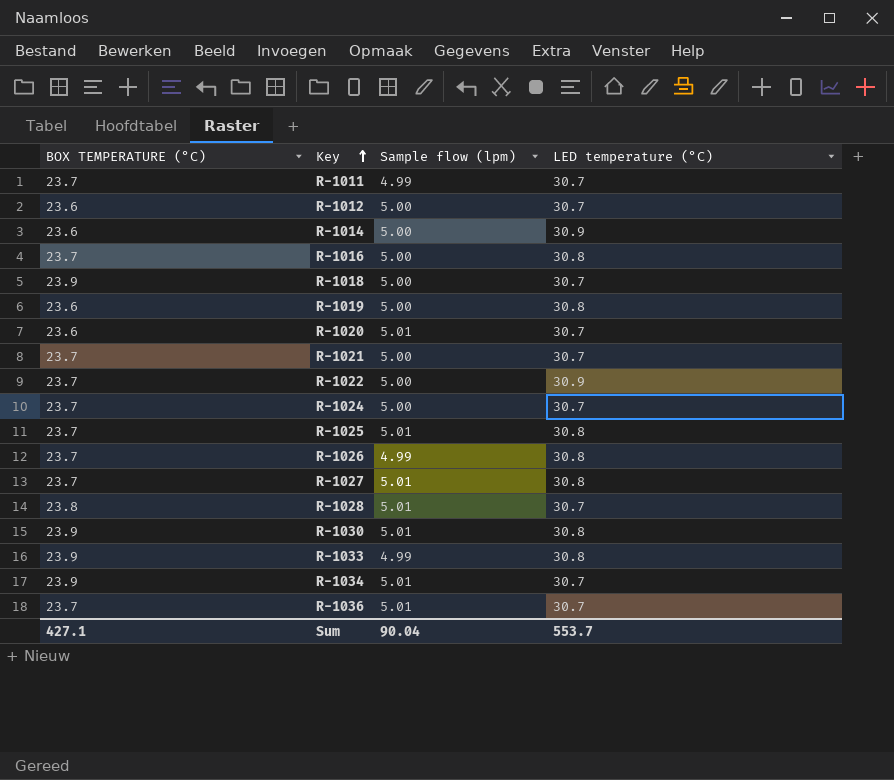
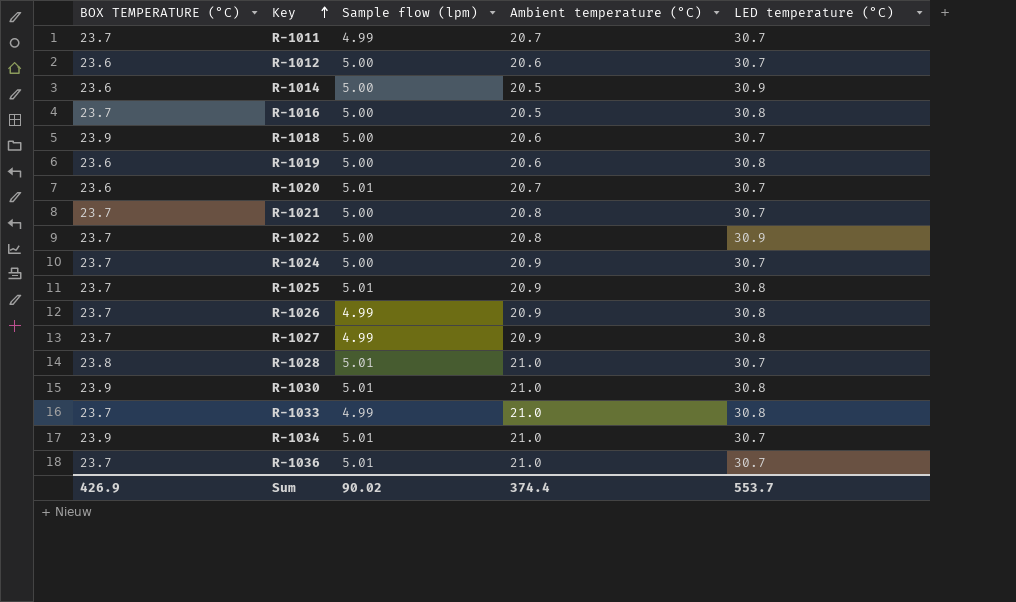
column Ambient temperature (°C) | position: none -> 4
R-1027 | Sample flow (lpm): 5.01 -> 4.99
R-1033 | BOX TEMPERATURE (°C): 23.9 -> 23.7
Sum | BOX TEMPERATURE (°C): 427.1 -> 426.9
Sum | Sample flow (lpm): 90.04 -> 90.02

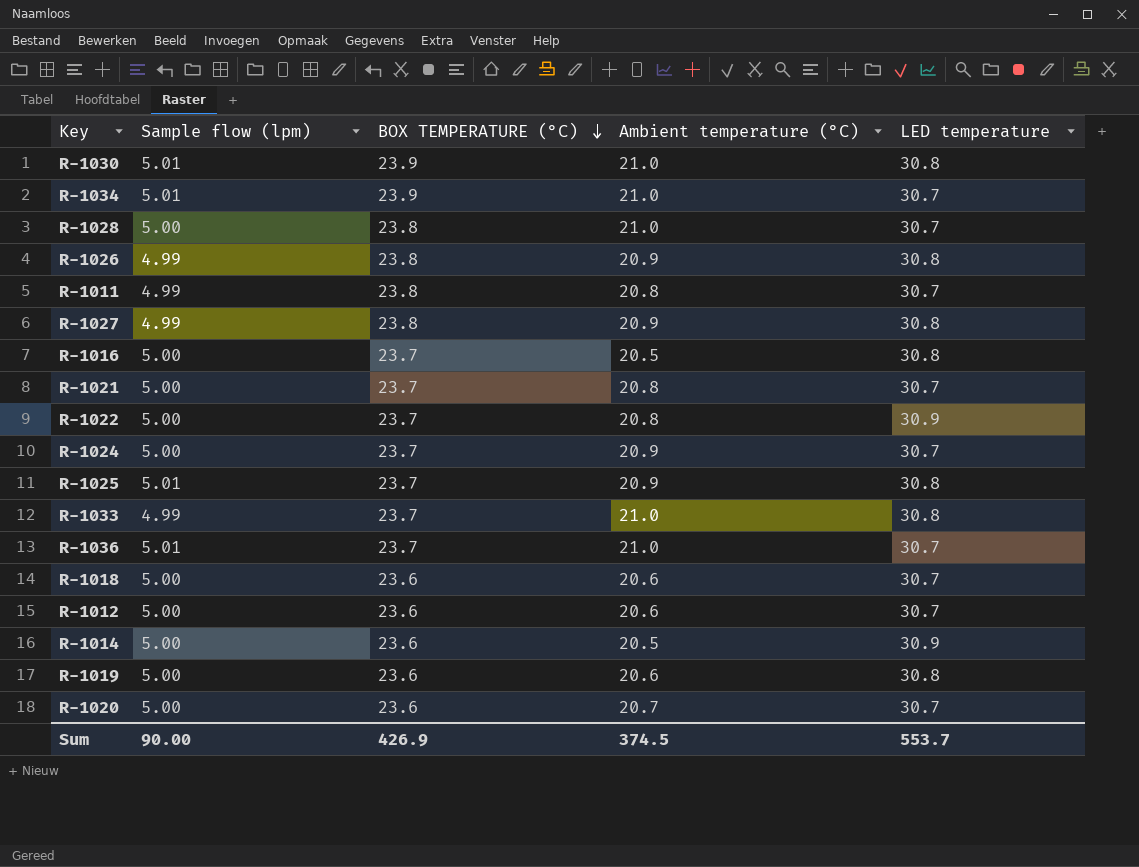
row order: Key ascending -> BOX TEMPERATURE (°C) descending
column BOX TEMPERATURE (°C) | position: 1 -> 3
column name: LED temperature (°C) -> LED temperature
R-1028 | Sample flow (lpm): 5.01 -> 5.00
R-1026 | BOX TEMPERATURE (°C): 23.7 -> 23.8
R-1011 | BOX TEMPERATURE (°C): 23.7 -> 23.8
R-1011 | Ambient temperature (°C): 20.7 -> 20.8
R-1027 | BOX TEMPERATURE (°C): 23.7 -> 23.8
R-1018 | BOX TEMPERATURE (°C): 23.9 -> 23.6
R-1020 | Sample flow (lpm): 5.01 -> 5.00
Sum | Sample flow (lpm): 90.02 -> 90.00
Sum | Ambient temperature (°C): 374.4 -> 374.5

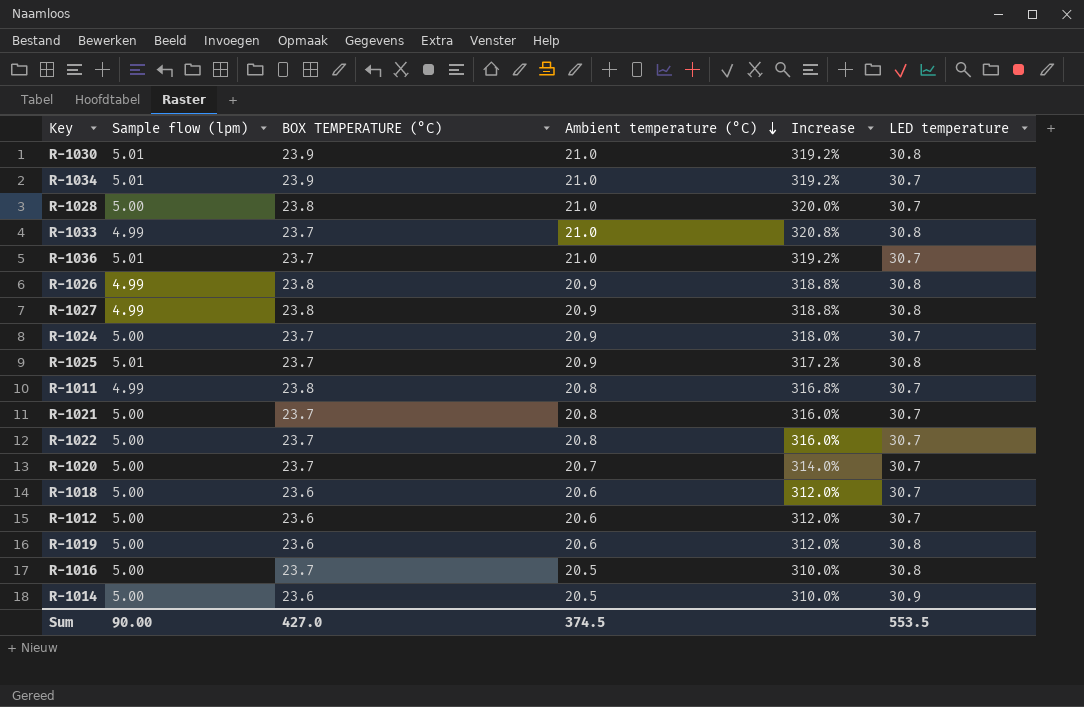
row order: BOX TEMPERATURE (°C) descending -> Ambient temperature (°C) descending
column Increase | formula: none -> ([Ambient temperature (°C)] - [Sample flow (lpm)]) / [Sample flow (lpm)]
R-1022 | LED temperature: 30.9 -> 30.7
R-1020 | BOX TEMPERATURE (°C): 23.6 -> 23.7
Sum | BOX TEMPERATURE (°C): 426.9 -> 427.0
Sum | LED temperature: 553.7 -> 553.5

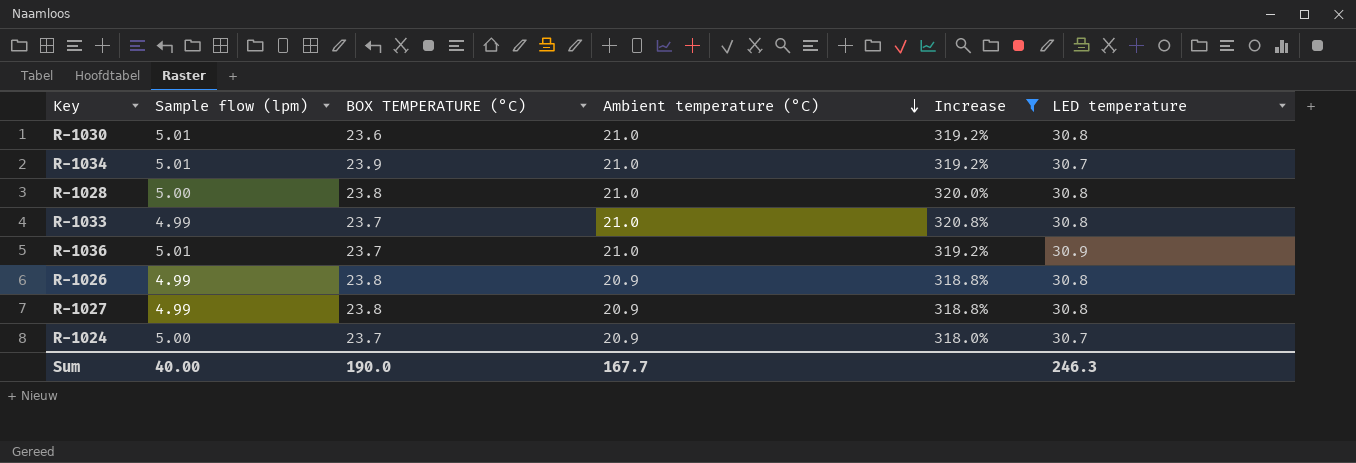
filter: none -> Increase >= 318.0%
R-1030 | BOX TEMPERATURE (°C): 23.9 -> 23.6
R-1028 | LED temperature: 30.7 -> 30.8
R-1036 | LED temperature: 30.7 -> 30.9
Sum | Sample flow (lpm): 90.00 -> 40.00
Sum | BOX TEMPERATURE (°C): 427.0 -> 190.0
Sum | Ambient temperature (°C): 374.5 -> 167.7
Sum | LED temperature: 553.5 -> 246.3

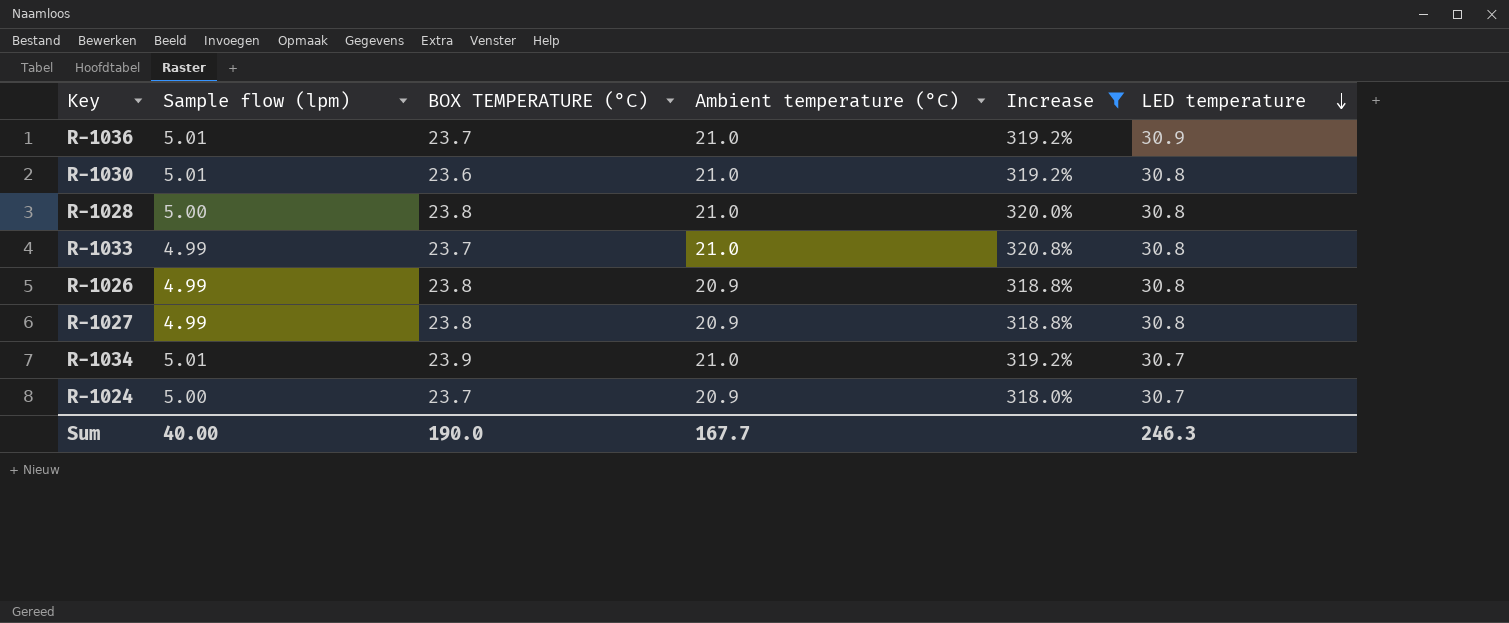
row order: Ambient temperature (°C) descending -> LED temperature descending

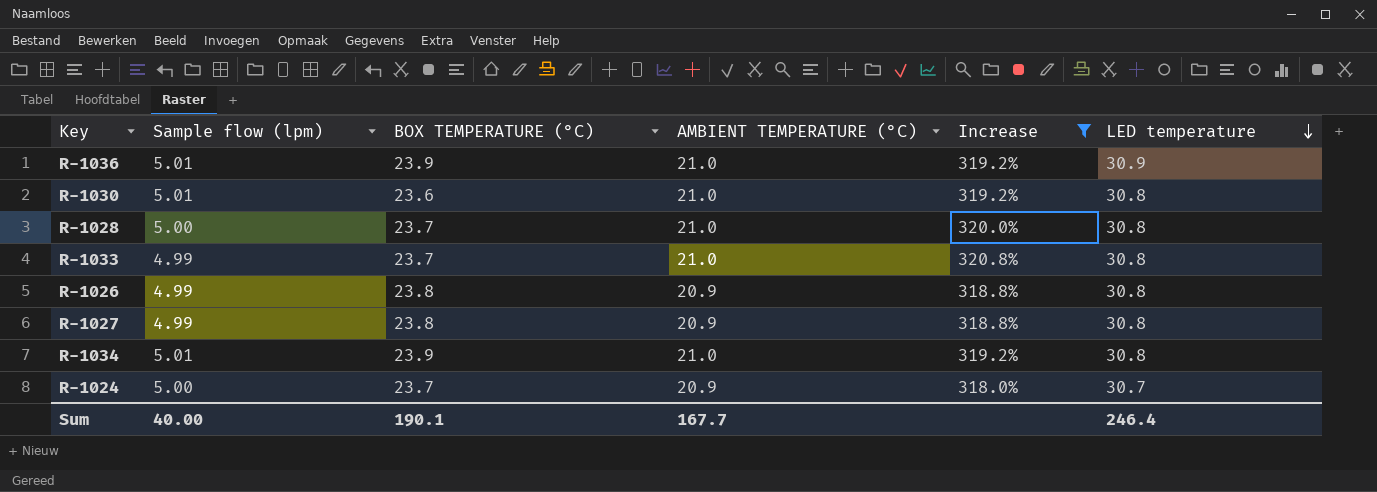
column name: Ambient temperature (°C) -> AMBIENT TEMPERATURE (°C)
R-1036 | BOX TEMPERATURE (°C): 23.7 -> 23.9
R-1028 | BOX TEMPERATURE (°C): 23.8 -> 23.7
R-1034 | LED temperature: 30.7 -> 30.8
Sum | BOX TEMPERATURE (°C): 190.0 -> 190.1
Sum | LED temperature: 246.3 -> 246.4

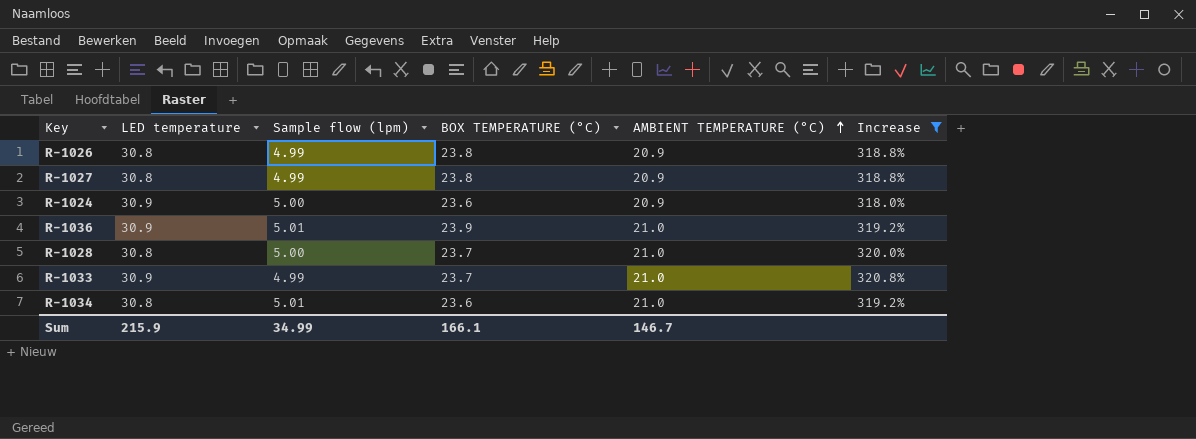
row order: LED temperature descending -> AMBIENT TEMPERATURE (°C) ascending
column LED temperature | position: 6 -> 2
row R-1030: 5.01 | 23.6 | 21.0 | 319.2% | 30.8 -> none
R-1024 | LED temperature: 30.7 -> 30.9
R-1024 | BOX TEMPERATURE (°C): 23.7 -> 23.6
R-1033 | LED temperature: 30.8 -> 30.9
R-1034 | BOX TEMPERATURE (°C): 23.9 -> 23.6
Sum | LED temperature: 246.4 -> 215.9
Sum | Sample flow (lpm): 40.00 -> 34.99
Sum | BOX TEMPERATURE (°C): 190.1 -> 166.1
Sum | AMBIENT TEMPERATURE (°C): 167.7 -> 146.7

